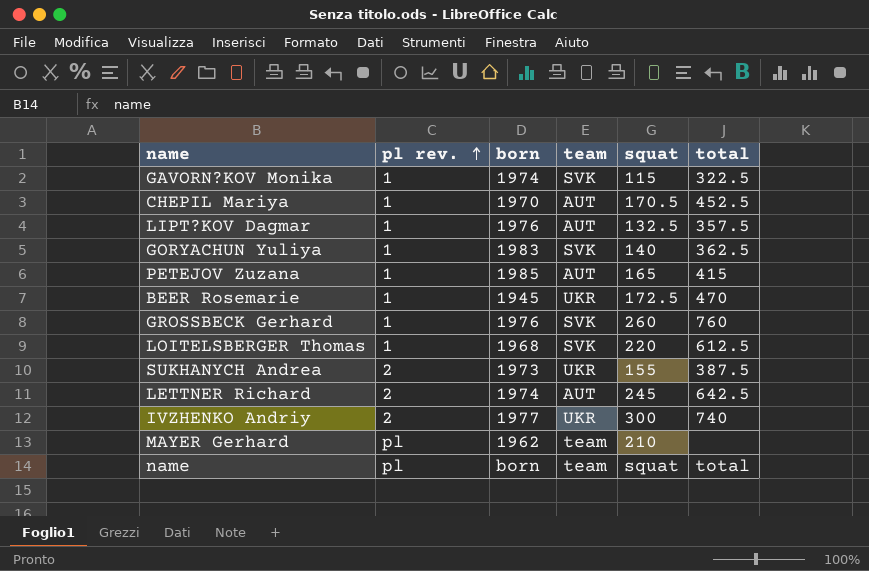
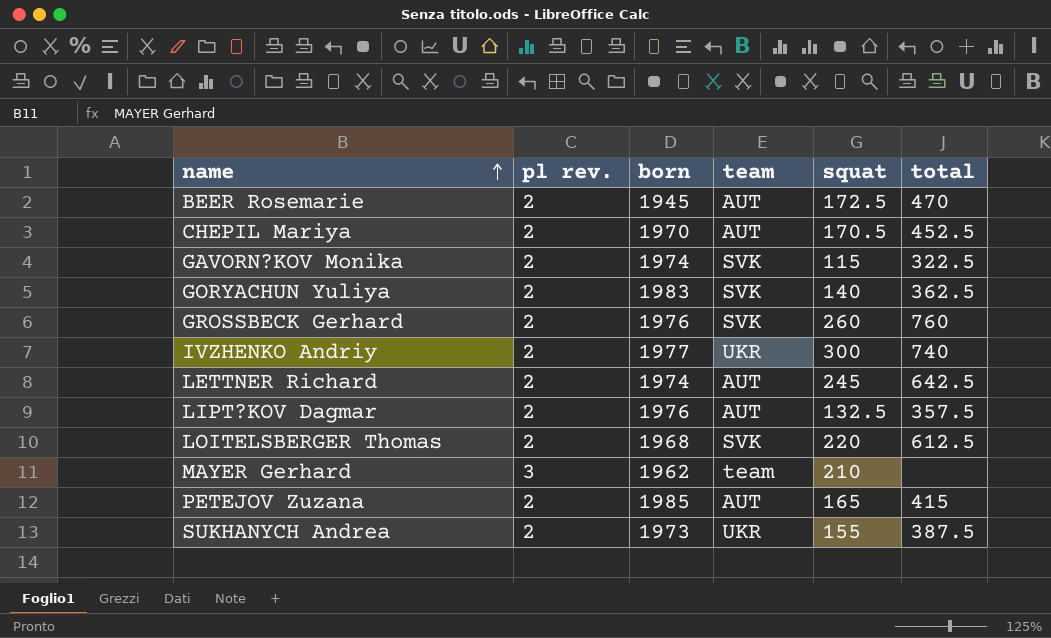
row order: pl rev. ascending -> name ascending
row name: pl | born | team | squat | total -> none
BEER Rosemarie | pl rev.: 1 -> 2
BEER Rosemarie | team: UKR -> AUT
CHEPIL Mariya | pl rev.: 1 -> 2
GAVORN?KOV Monika | pl rev.: 1 -> 2
GORYACHUN Yuliya | pl rev.: 1 -> 2
GROSSBECK Gerhard | pl rev.: 1 -> 2
LIPT?KOV Dagmar | pl rev.: 1 -> 2
LOITELSBERGER Thomas | pl rev.: 1 -> 2
MAYER Gerhard | pl rev.: pl -> 3
PETEJOV Zuzana | pl rev.: 1 -> 2

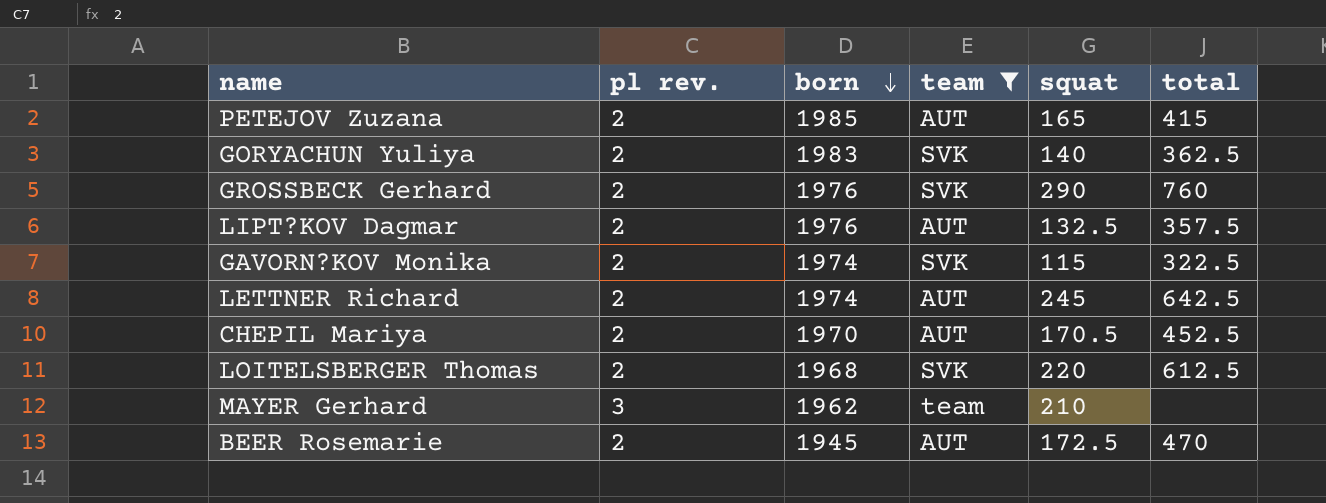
filter: none -> team != UKR
row order: name ascending -> born descending
GROSSBECK Gerhard | squat: 260 -> 290

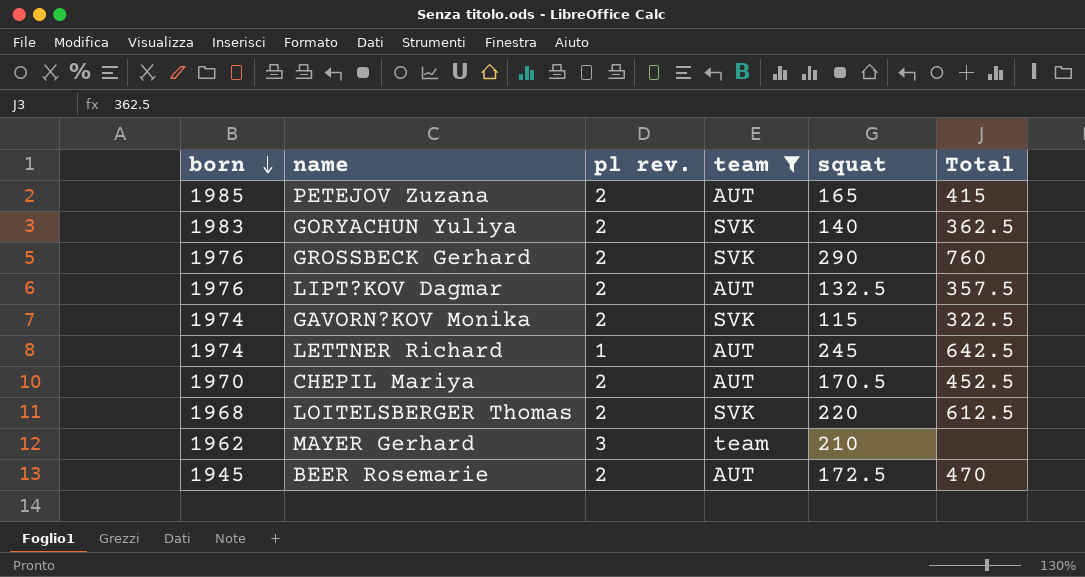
column born | position: 3 -> 1
column name: total -> Total
LETTNER Richard | pl rev.: 2 -> 1

